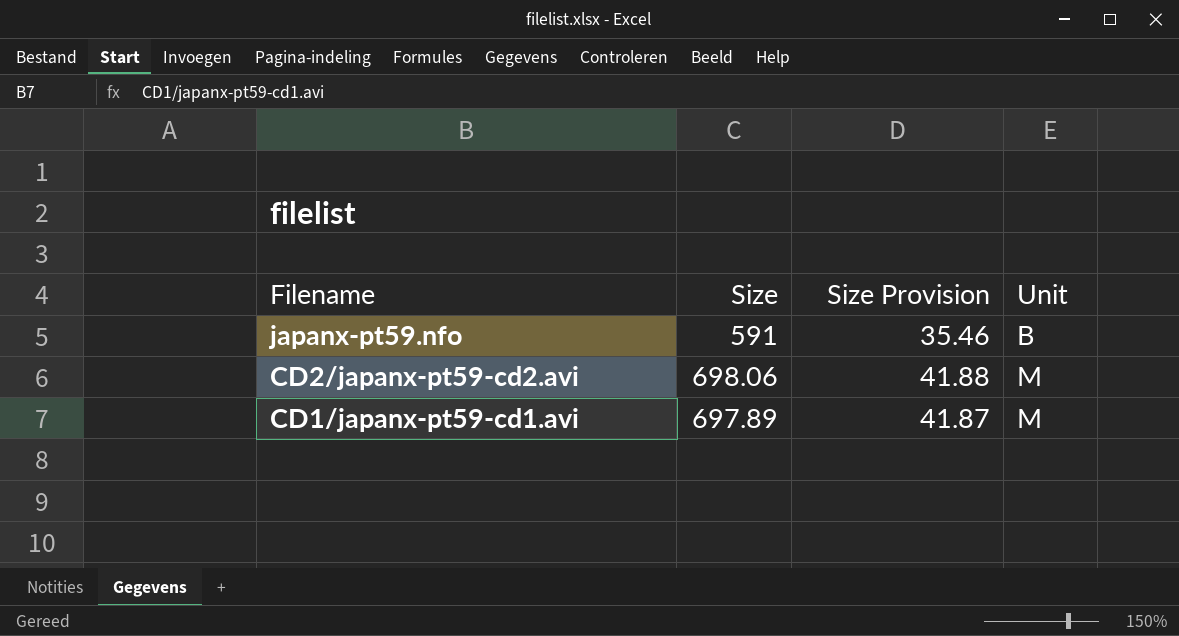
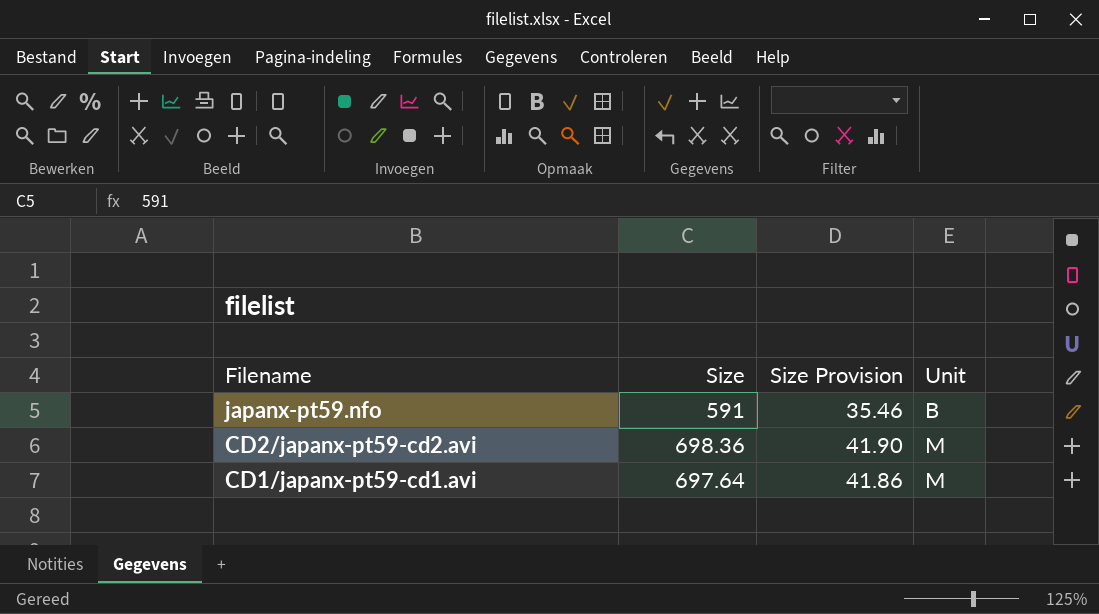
CD2/japanx-pt59-cd2.avi | Size: 698.06 -> 698.36
CD2/japanx-pt59-cd2.avi | Size Provision: 41.88 -> 41.90
CD1/japanx-pt59-cd1.avi | Size: 697.89 -> 697.64
CD1/japanx-pt59-cd1.avi | Size Provision: 41.87 -> 41.86

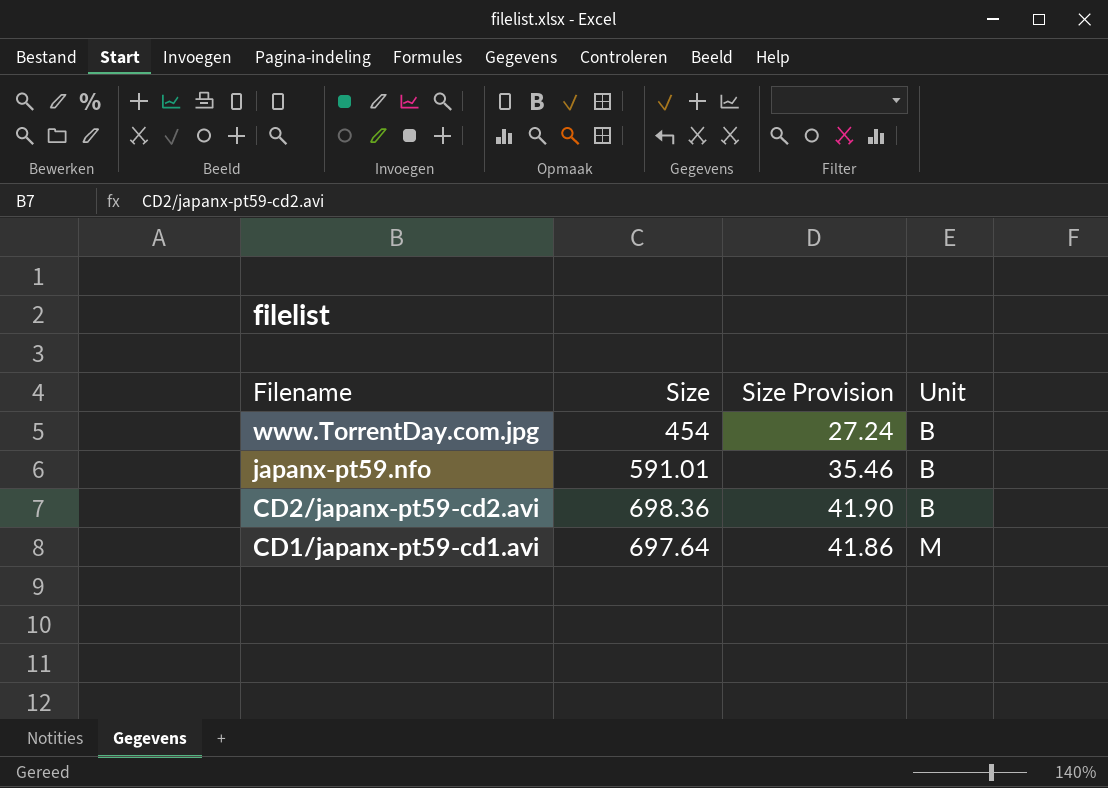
row www.TorrentDay.com.jpg: none -> 454 | 27.24 | B
japanx-pt59.nfo | Size: 591 -> 591.01
CD2/japanx-pt59-cd2.avi | Unit: M -> B

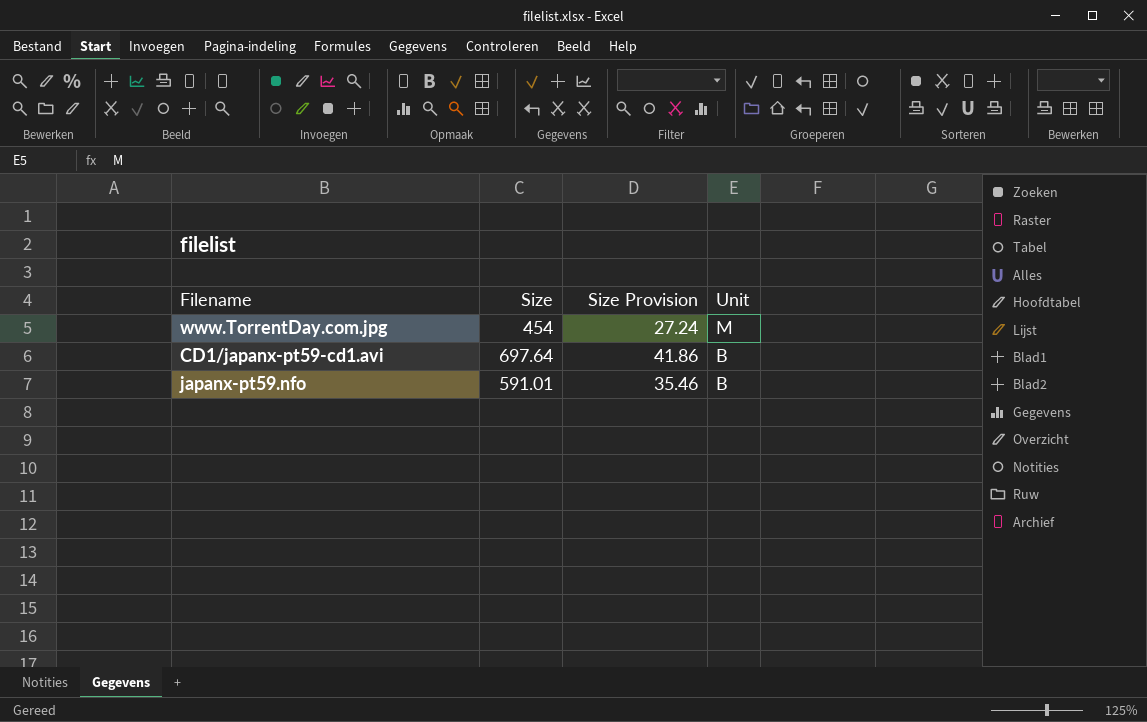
row order: Filename descending -> Unit descending
row CD2/japanx-pt59-cd2.avi: 698.36 | 41.90 | B -> none
www.TorrentDay.com.jpg | Unit: B -> M
CD1/japanx-pt59-cd1.avi | Unit: M -> B

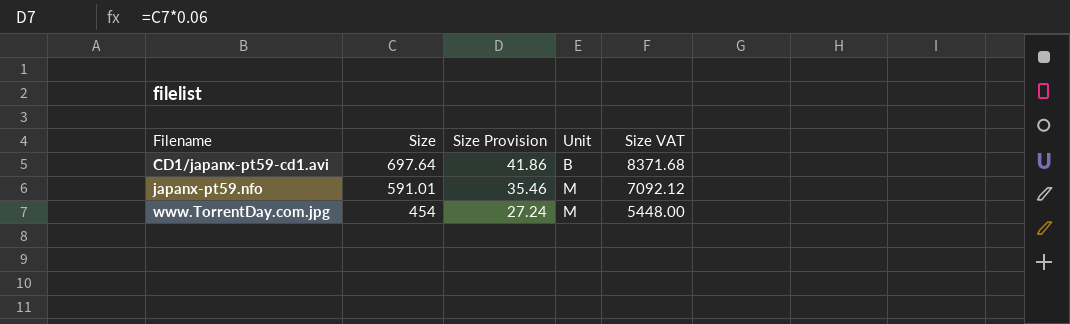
row order: Unit descending -> Filename ascending
column Size VAT | formula: none -> [Size] * 12
japanx-pt59.nfo | Unit: B -> M

